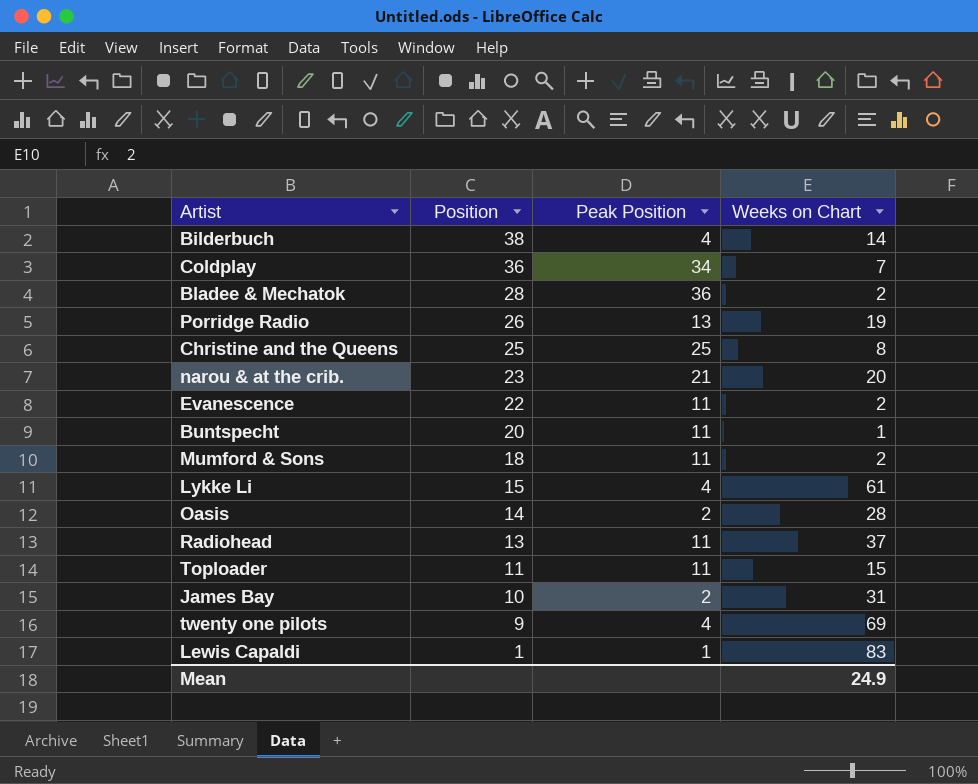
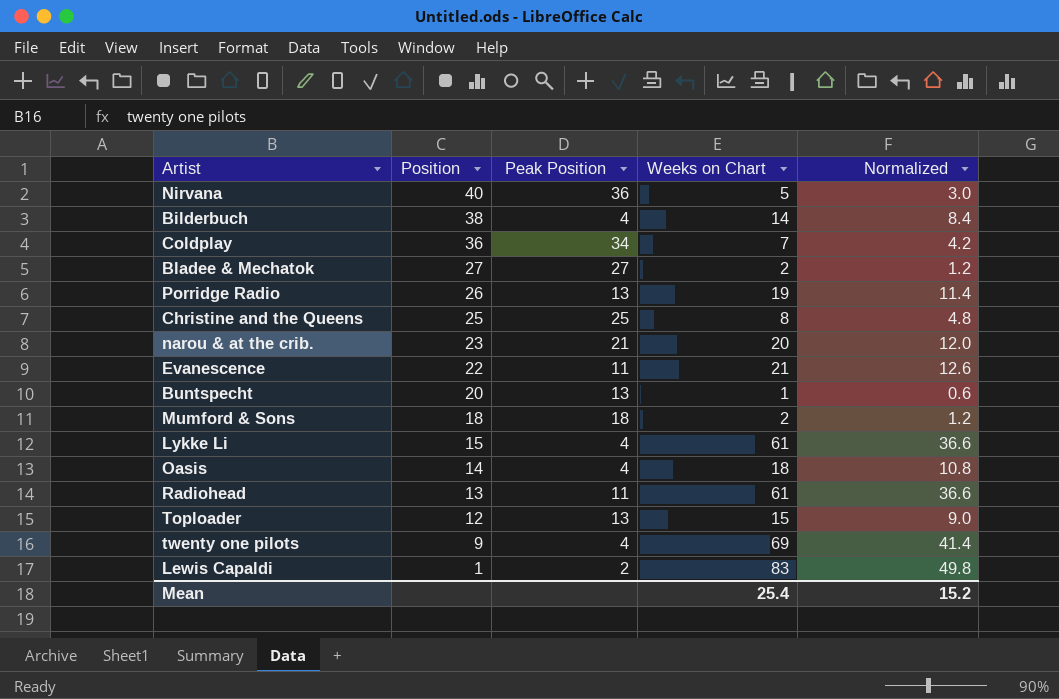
column Normalized | formula: none -> [Weeks on Chart] * 0.6
row James Bay: 10 | 2 | 31 -> none
row Nirvana: none -> 40 | 36 | 5 | 3.0
Bladee & Mechatok | Position: 28 -> 27
Bladee & Mechatok | Peak Position: 36 -> 27
Evanescence | Weeks on Chart: 2 -> 21
Buntspecht | Peak Position: 11 -> 13
Mumford & Sons | Peak Position: 11 -> 18
Oasis | Peak Position: 2 -> 4
Oasis | Weeks on Chart: 28 -> 18
Radiohead | Weeks on Chart: 37 -> 61
Toploader | Position: 11 -> 12
Toploader | Peak Position: 11 -> 13
Lewis Capaldi | Peak Position: 1 -> 2
Mean | Weeks on Chart: 24.9 -> 25.4

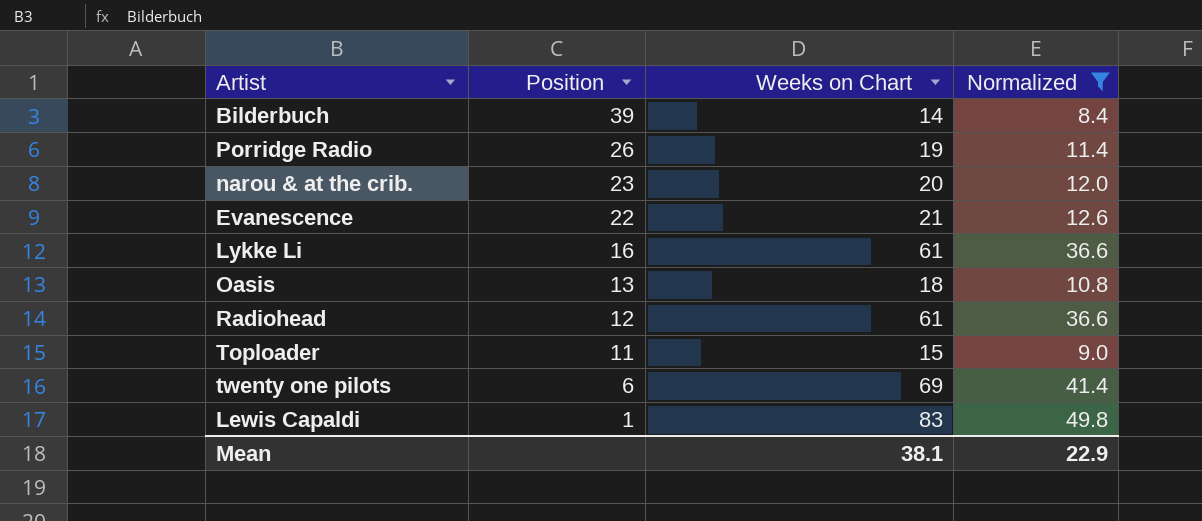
filter: none -> Normalized >= 8.4
column Peak Position | position: 3 -> none
Bilderbuch | Position: 38 -> 39
Lykke Li | Position: 15 -> 16
Oasis | Position: 14 -> 13
Radiohead | Position: 13 -> 12
Toploader | Position: 12 -> 11
twenty one pilots | Position: 9 -> 6
Mean | Weeks on Chart: 25.4 -> 38.1
Mean | Normalized: 15.2 -> 22.9

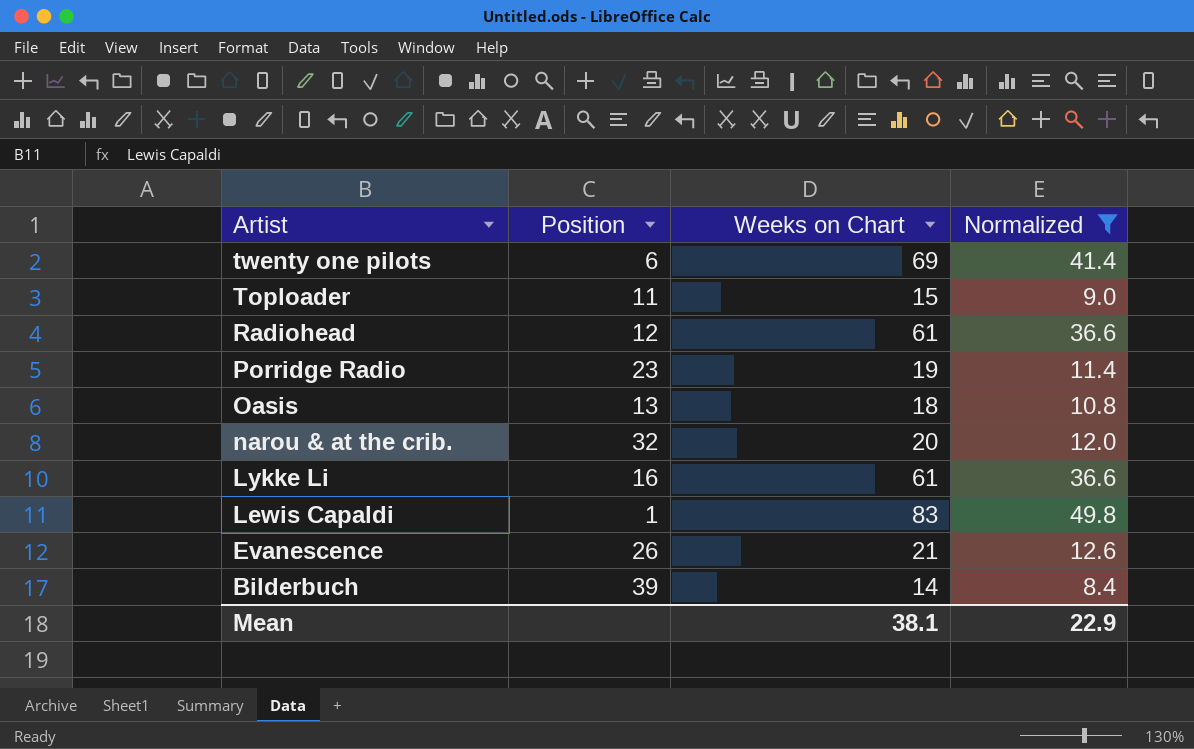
row order: Position descending -> Artist descending
Porridge Radio | Position: 26 -> 23
narou & at the crib. | Position: 23 -> 32
Evanescence | Position: 22 -> 26

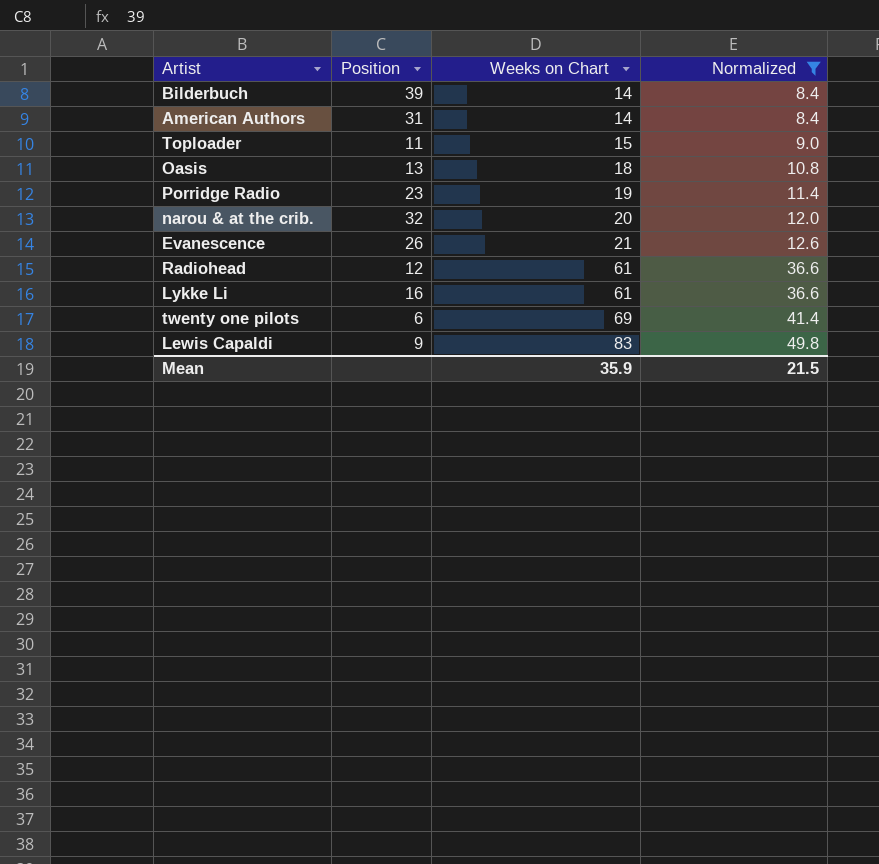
row order: Artist descending -> Weeks on Chart ascending
row American Authors: none -> 31 | 14 | 8.4
Lewis Capaldi | Position: 1 -> 9
Mean | Weeks on Chart: 38.1 -> 35.9
Mean | Normalized: 22.9 -> 21.5

